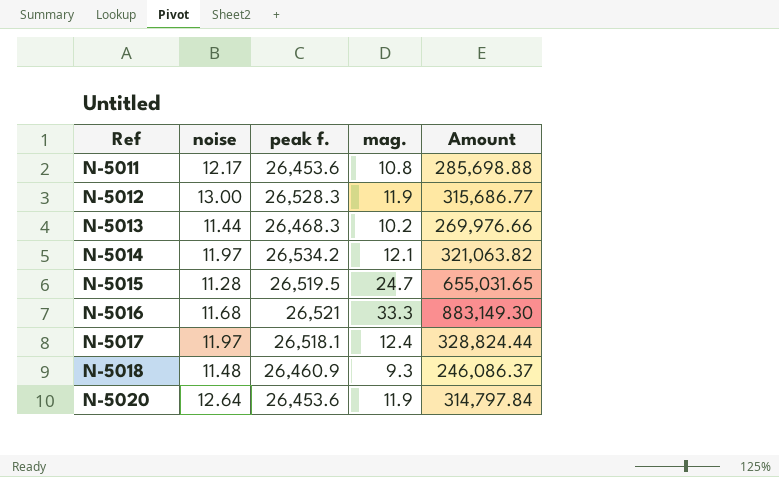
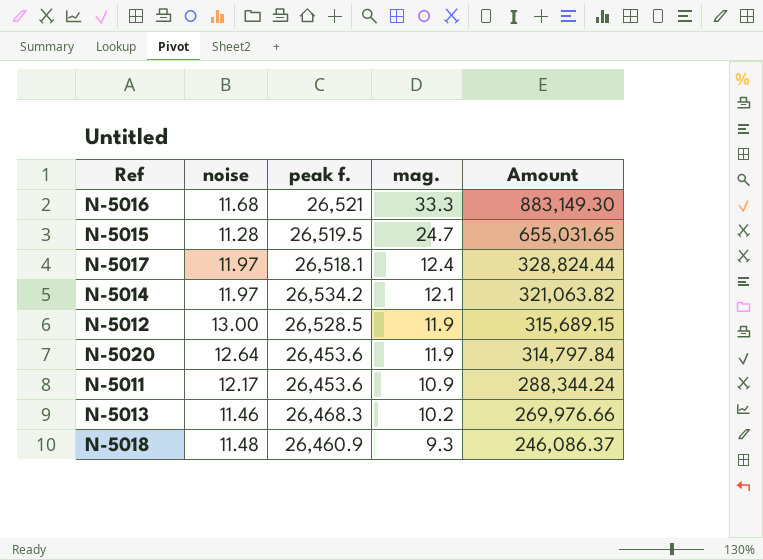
row order: Ref ascending -> mag. descending
N-5012 | peak f.: 26,528.3 -> 26,528.5
N-5012 | Amount: 315,686.77 -> 315,689.15
N-5011 | mag.: 10.8 -> 10.9
N-5011 | Amount: 285,698.88 -> 288,344.24
N-5013 | noise: 11.44 -> 11.46

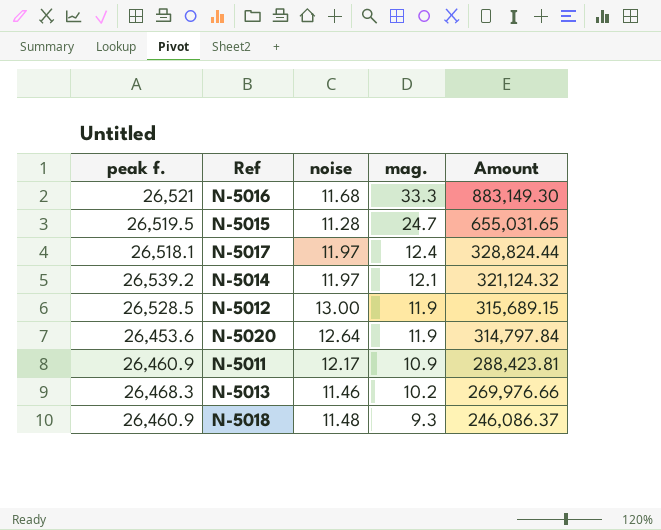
column peak f. | position: 3 -> 1
N-5014 | peak f.: 26,534.2 -> 26,539.2
N-5014 | Amount: 321,063.82 -> 321,124.32
N-5011 | peak f.: 26,453.6 -> 26,460.9
N-5011 | Amount: 288,344.24 -> 288,423.81

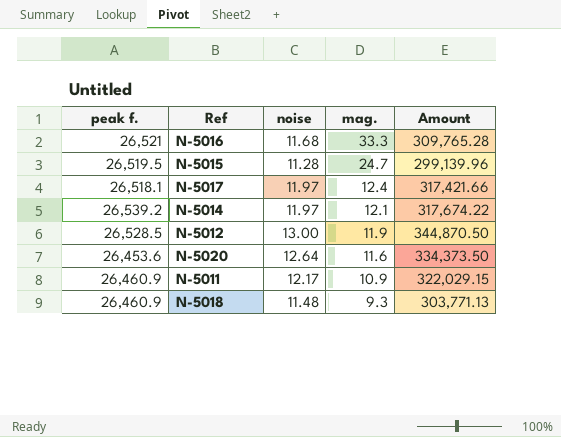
column Amount | formula: [peak f.] * [mag.] -> [peak f.] * [noise]
row N-5013: 26,468.3 | 11.46 | 10.2 | 269,976.66 -> none
N-5020 | mag.: 11.9 -> 11.6

